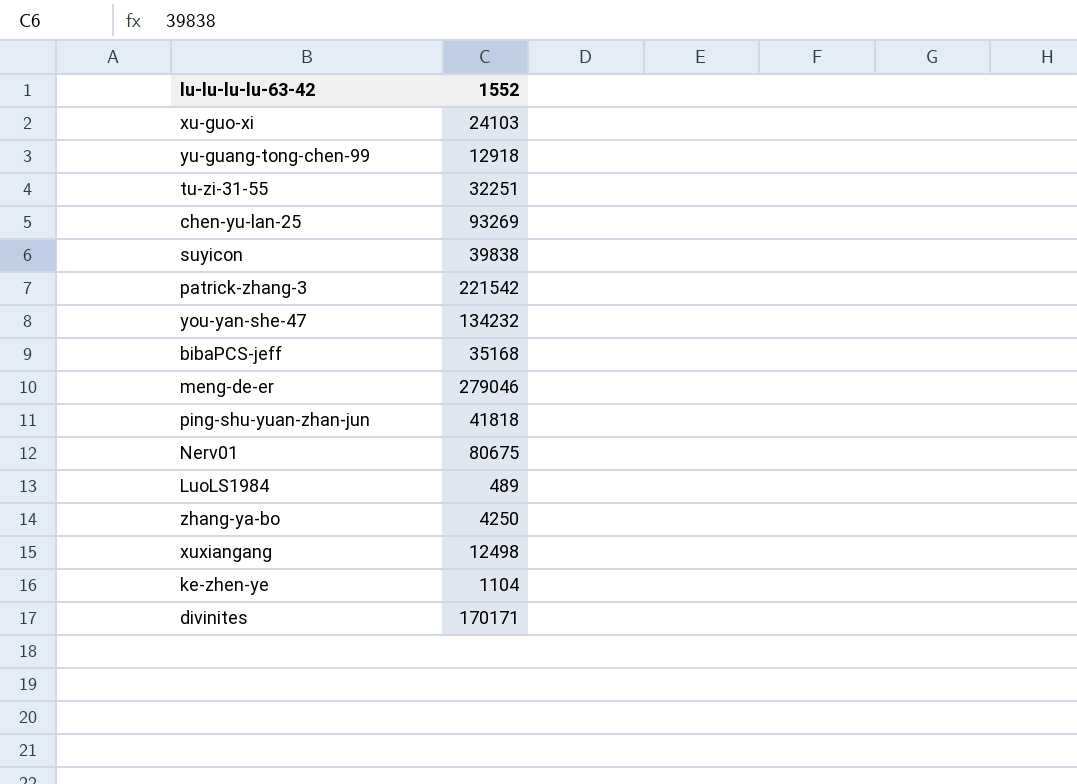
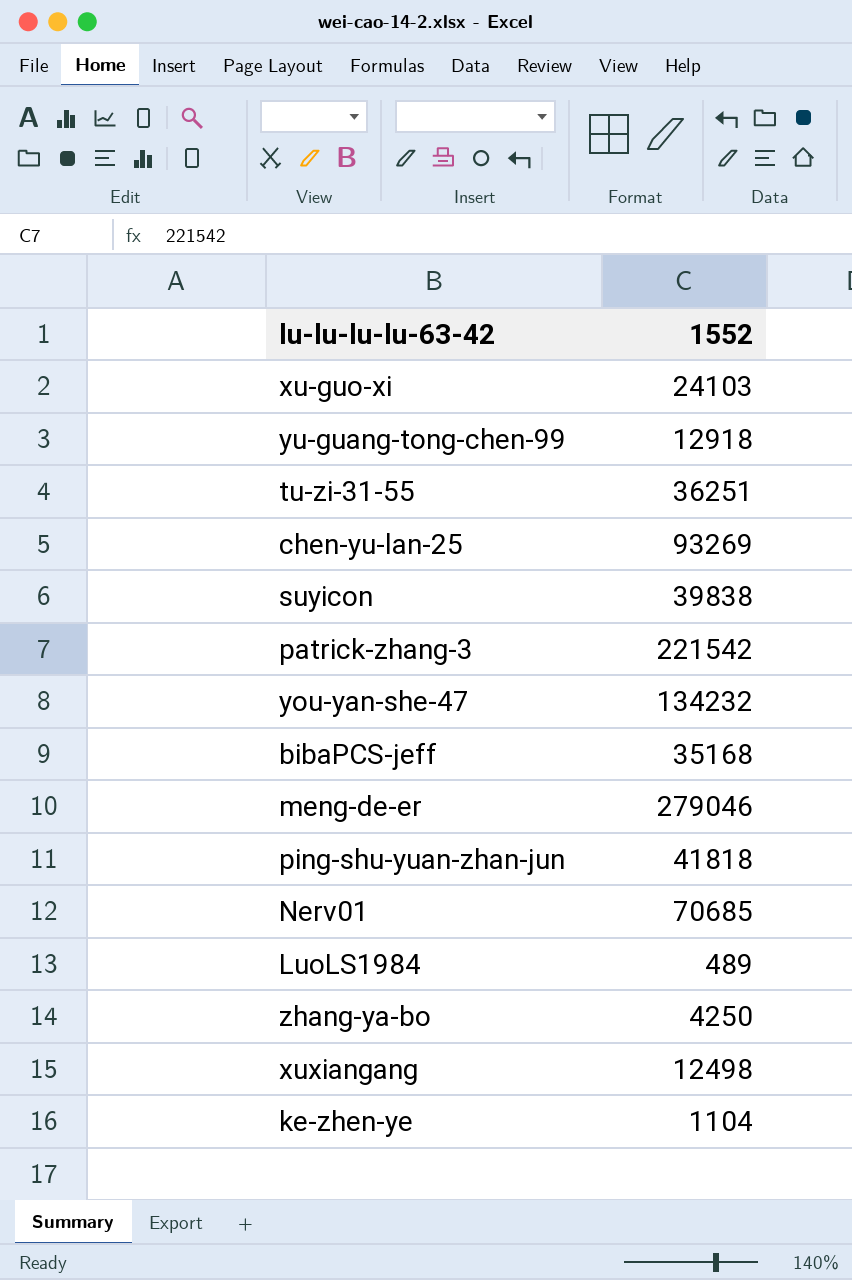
row divinites: 170171 -> none
tu-zi-31-55 | 1552: 32251 -> 36251
Nerv01 | 1552: 80675 -> 70685

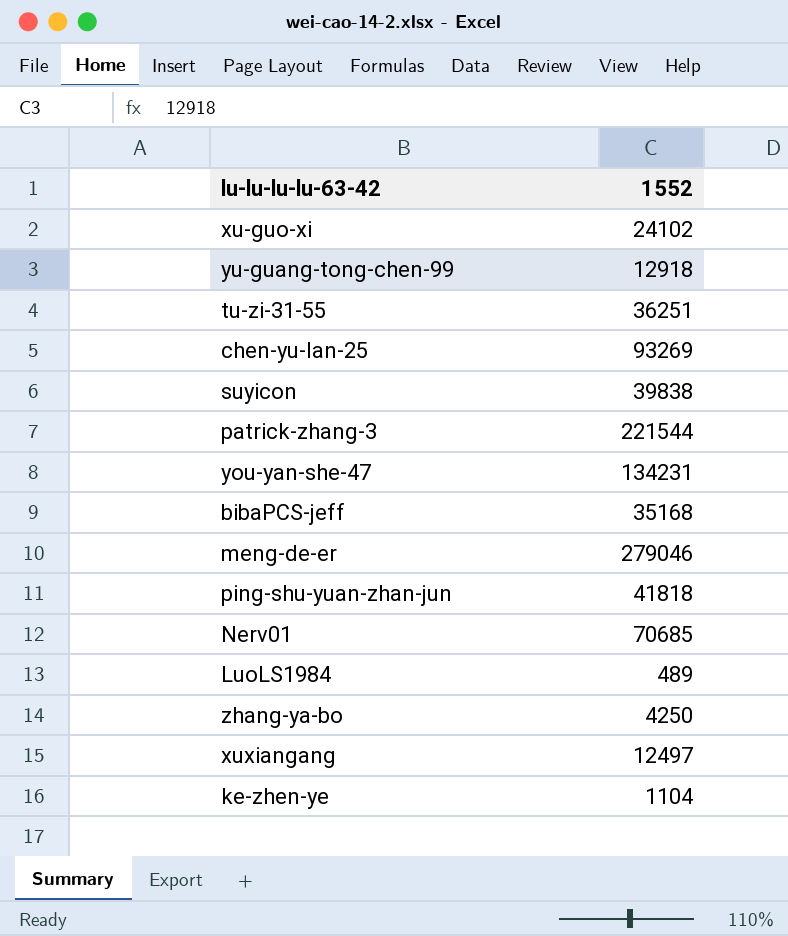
xu-guo-xi | 1552: 24103 -> 24102
patrick-zhang-3 | 1552: 221542 -> 221544
you-yan-she-47 | 1552: 134232 -> 134231
xuxiangang | 1552: 12498 -> 12497

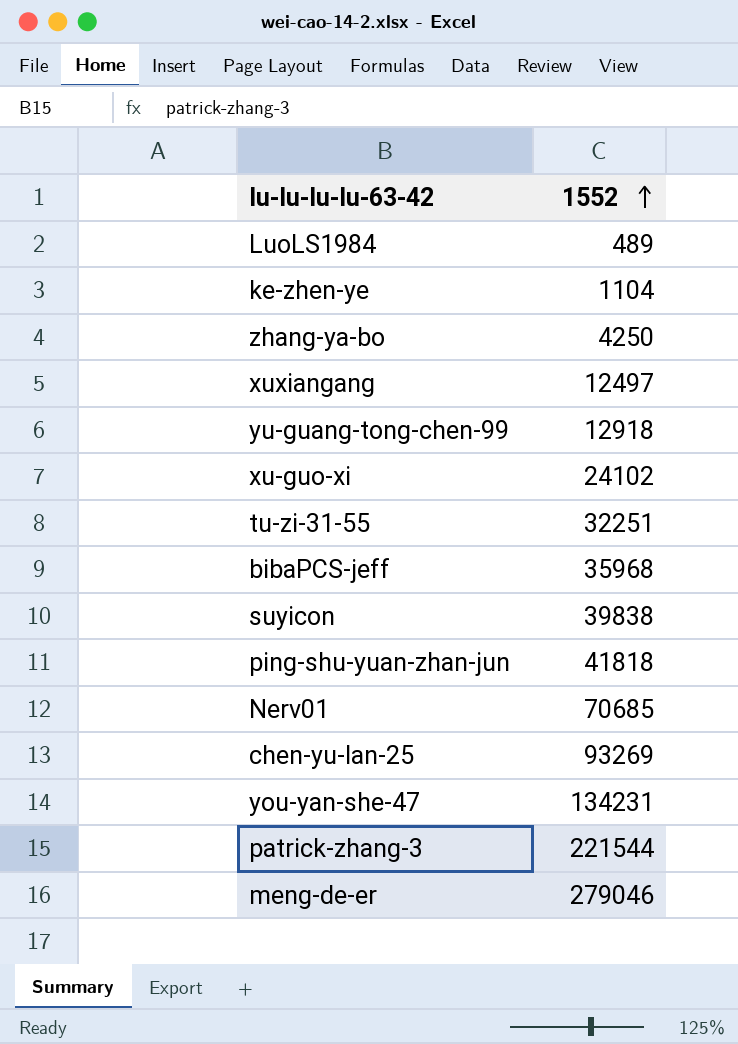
row order: none -> 1552 ascending
tu-zi-31-55 | 1552: 36251 -> 32251
bibaPCS-jeff | 1552: 35168 -> 35968

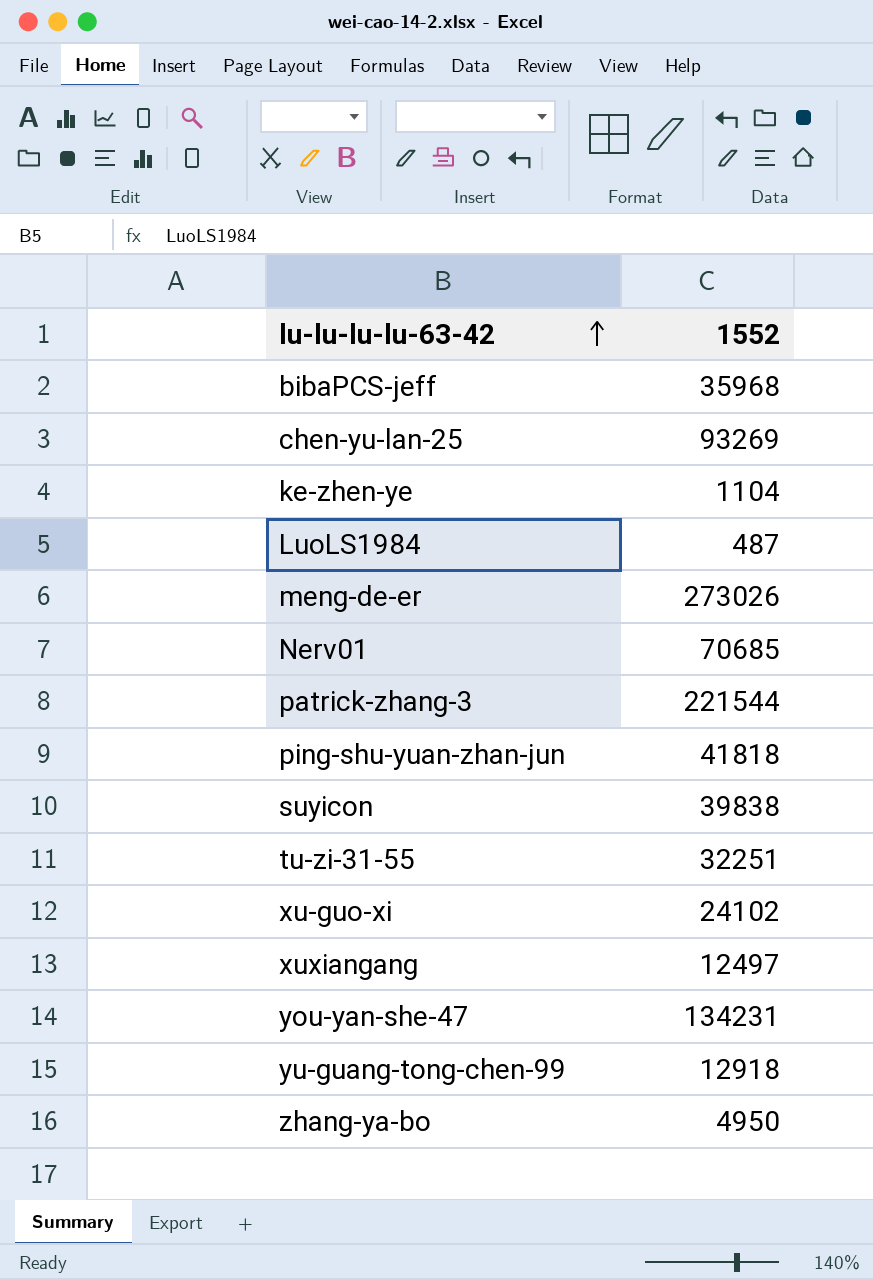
row order: 1552 ascending -> lu-lu-lu-lu-63-42 ascending
LuoLS1984 | 1552: 489 -> 487
meng-de-er | 1552: 279046 -> 273026
zhang-ya-bo | 1552: 4250 -> 4950

